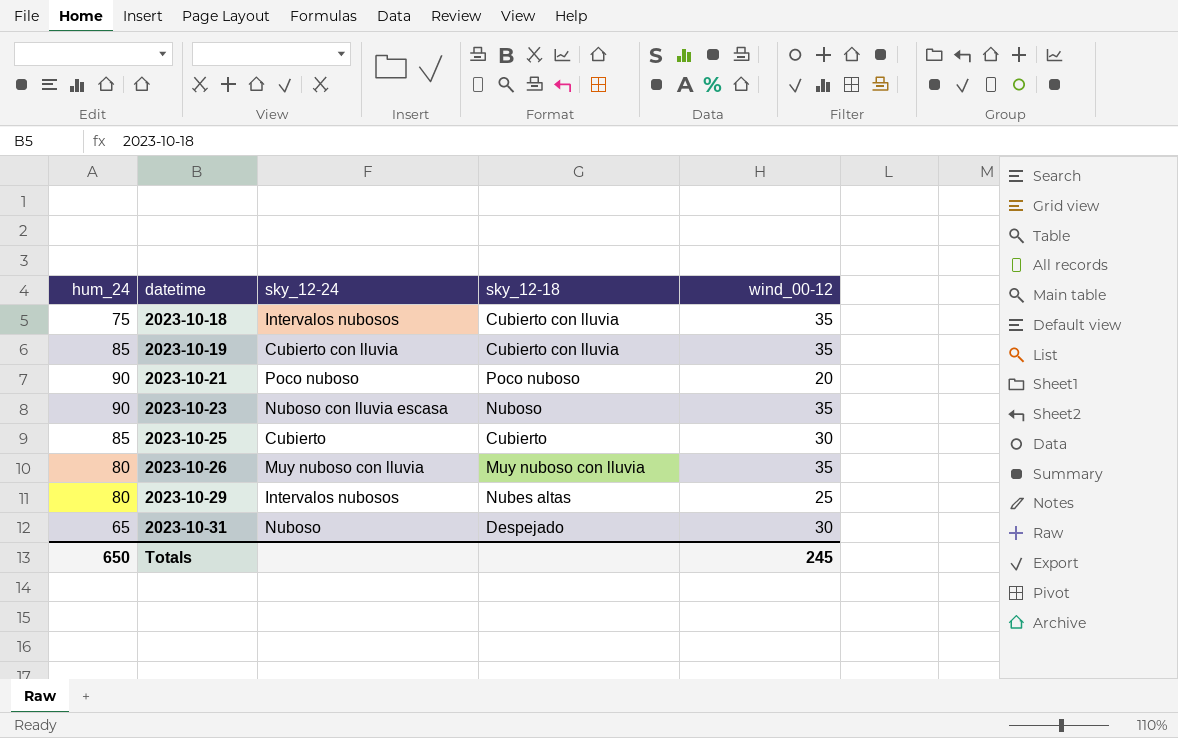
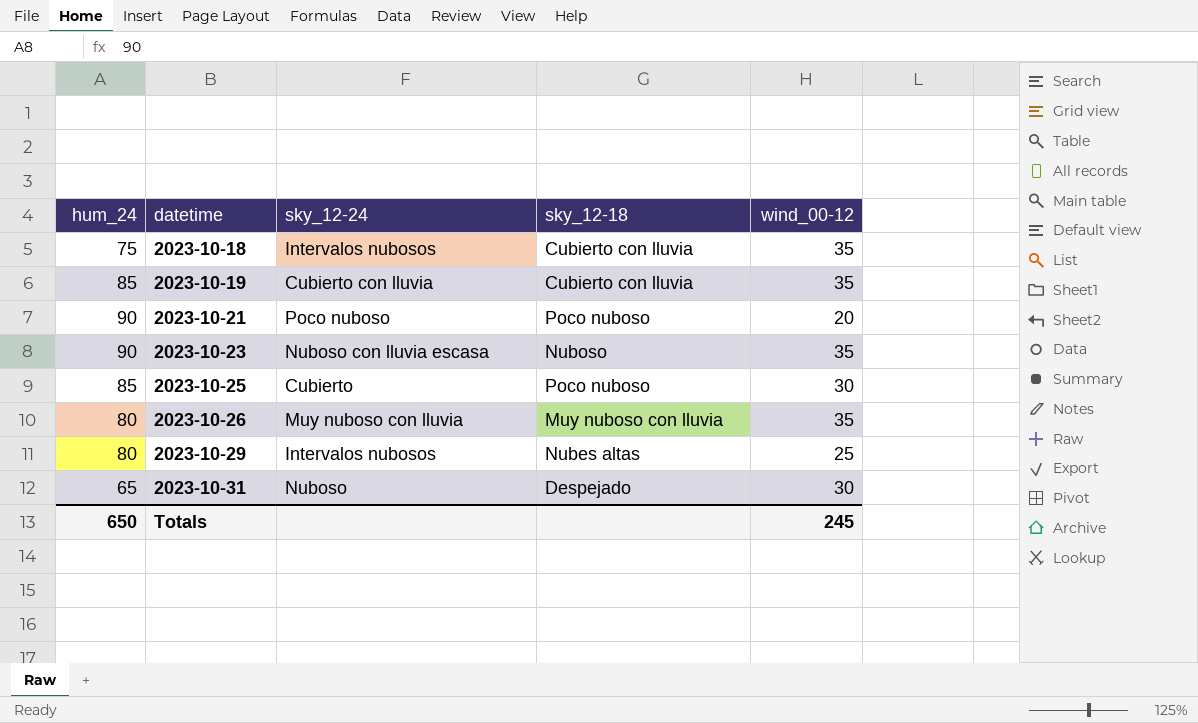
2023-10-25 | sky_12-18: Cubierto -> Poco nuboso

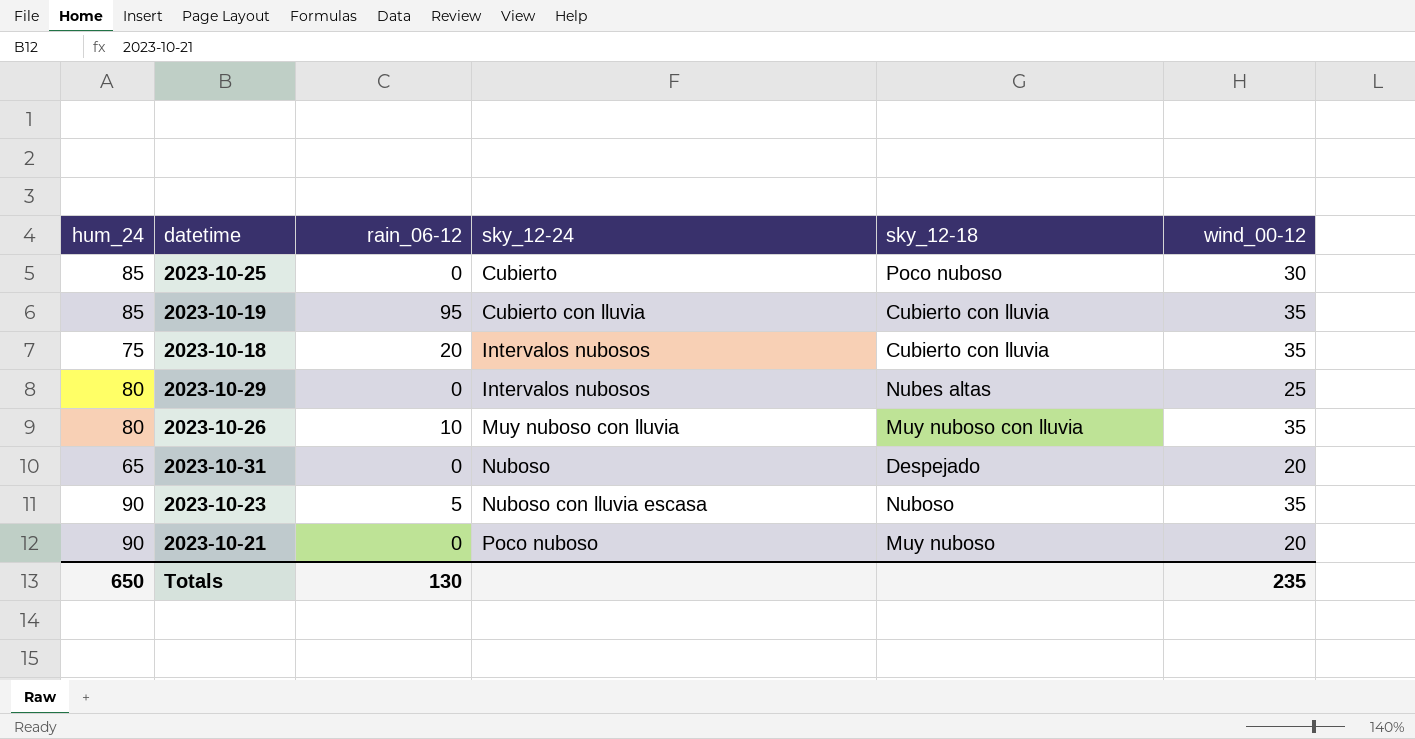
row order: datetime ascending -> sky_12-24 ascending
column rain_06-12 | position: none -> 3
2023-10-31 | wind_00-12: 30 -> 20
2023-10-21 | sky_12-18: Poco nuboso -> Muy nuboso
Totals | wind_00-12: 245 -> 235

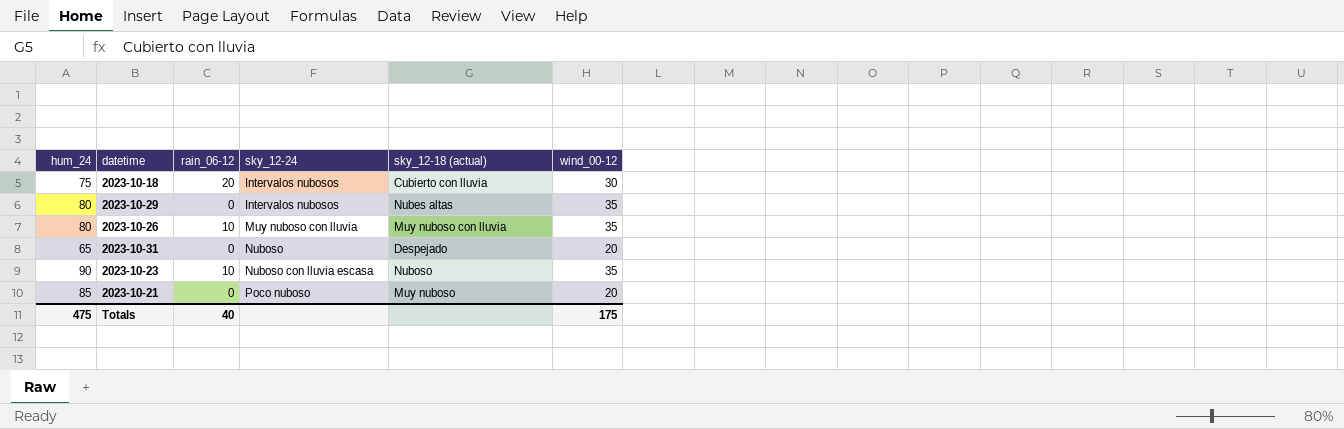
column name: sky_12-18 -> sky_12-18 (actual)
row 2023-10-25: 85 | 0 | Cubierto | Poco nuboso | 30 -> none
row 2023-10-19: 85 | 95 | Cubierto con lluvia | Cubierto con lluvia | 35 -> none
2023-10-18 | wind_00-12: 35 -> 30
2023-10-29 | wind_00-12: 25 -> 35
2023-10-23 | rain_06-12: 5 -> 10
2023-10-21 | hum_24: 90 -> 85
Totals | hum_24: 650 -> 475
Totals | rain_06-12: 130 -> 40
Totals | wind_00-12: 235 -> 175

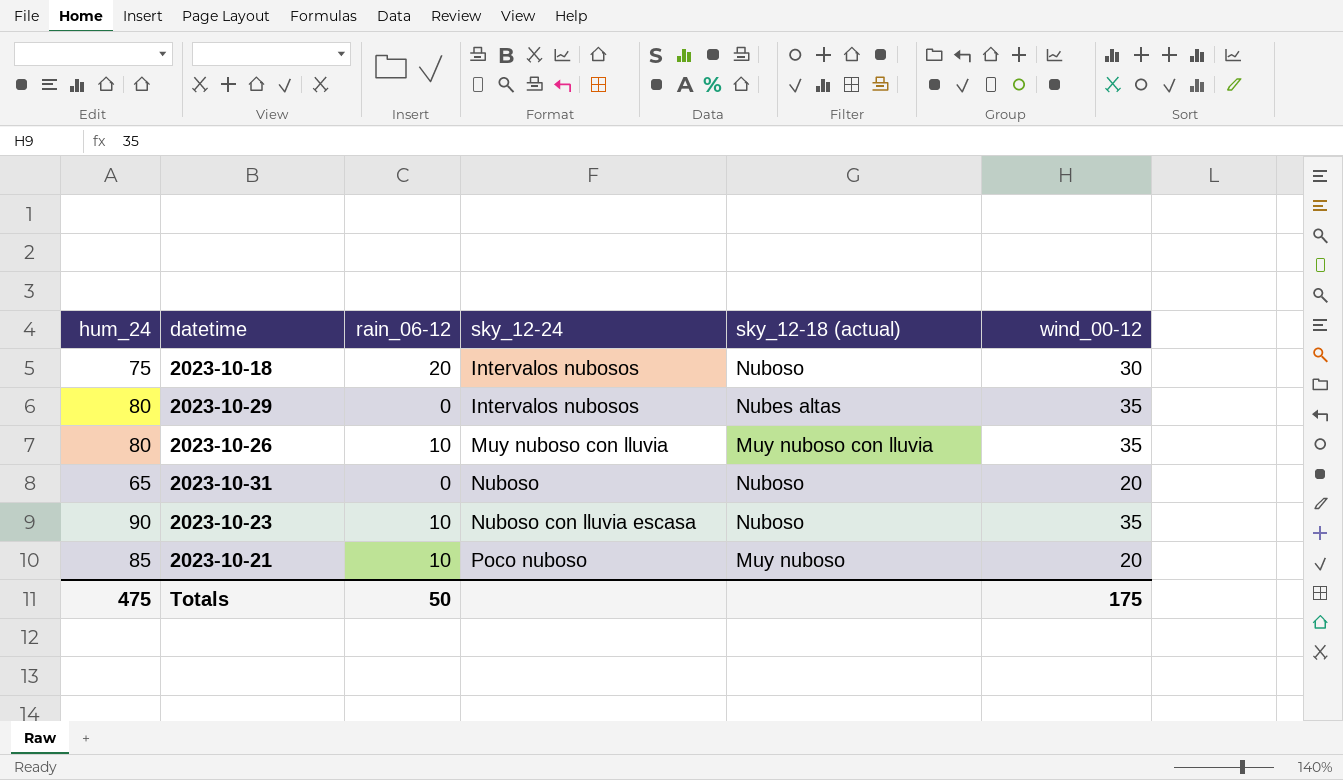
2023-10-18 | sky_12-18 (actual): Cubierto con lluvia -> Nuboso
2023-10-31 | sky_12-18 (actual): Despejado -> Nuboso
2023-10-21 | rain_06-12: 0 -> 10
Totals | rain_06-12: 40 -> 50

